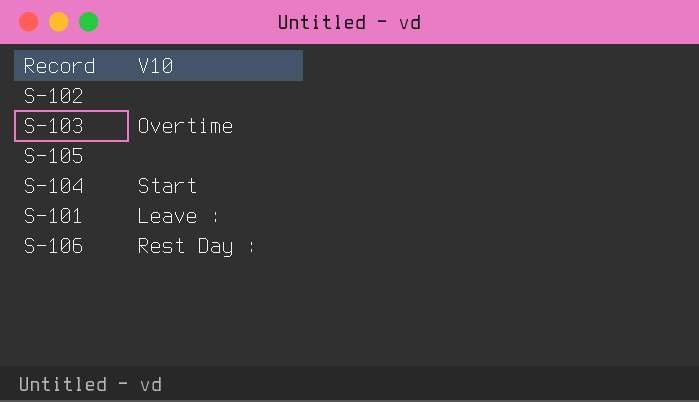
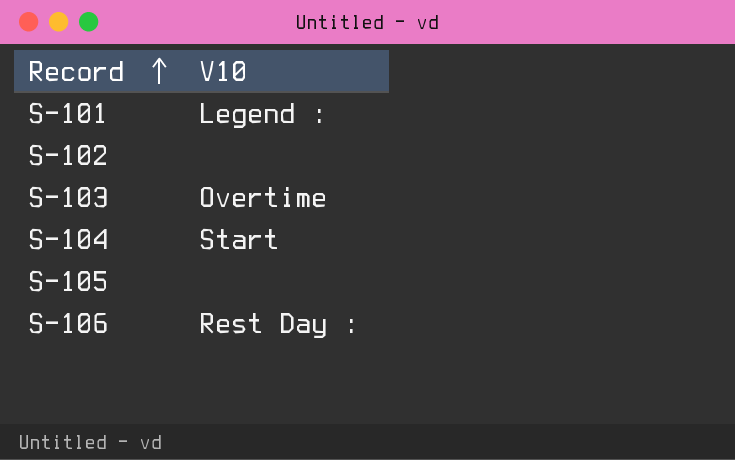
row order: none -> Record ascending
S-101 | V10: Leave : -> Legend :

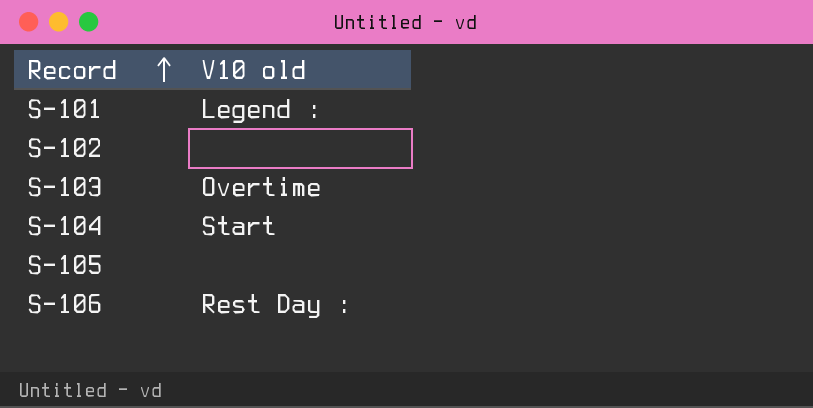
column name: V10 -> V10 old

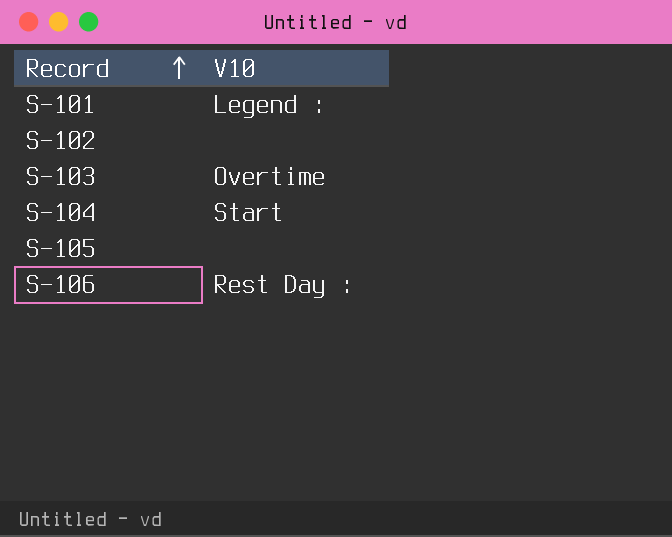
column name: V10 old -> V10

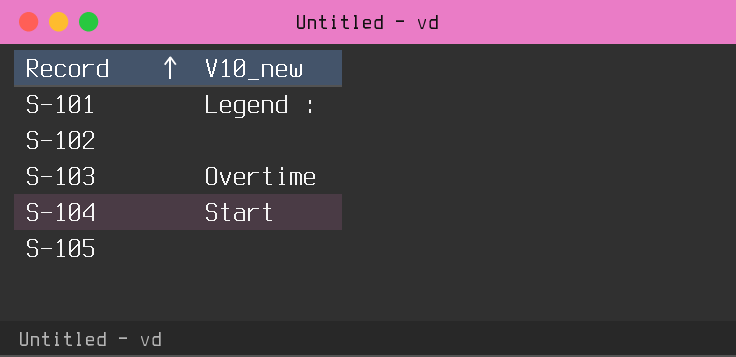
column name: V10 -> V10_new
row S-106: Rest Day : -> none

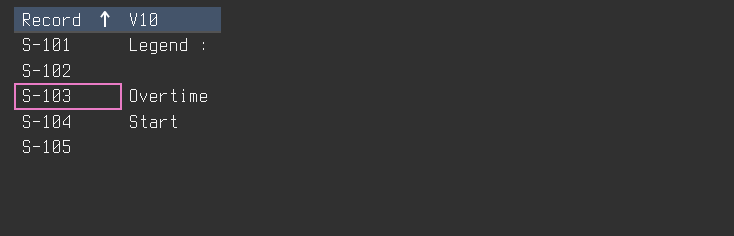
column name: V10_new -> V10

